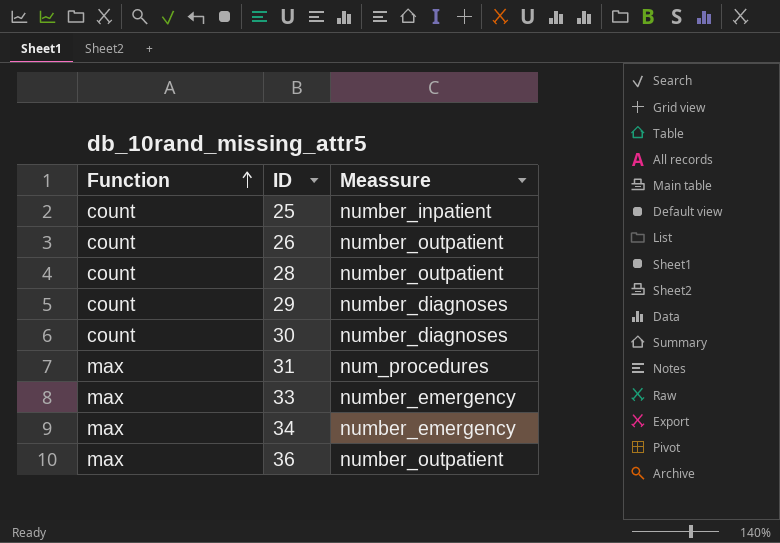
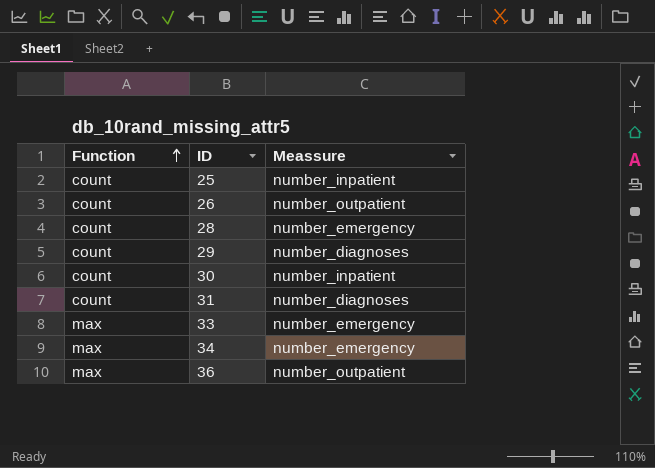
28 | Meassure: number_outpatient -> number_emergency
30 | Meassure: number_diagnoses -> number_inpatient
31 | Function: max -> count
31 | Meassure: num_procedures -> number_diagnoses

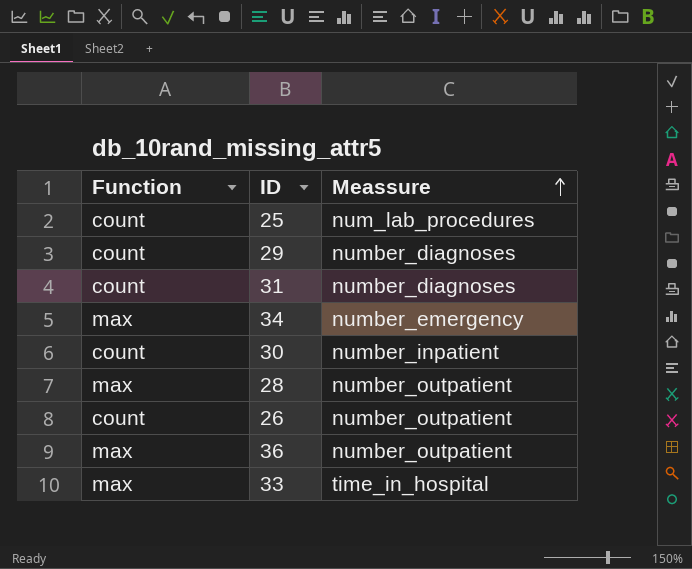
row order: Function ascending -> Meassure ascending
25 | Meassure: number_inpatient -> num_lab_procedures
28 | Function: count -> max
28 | Meassure: number_emergency -> number_outpatient
33 | Meassure: number_emergency -> time_in_hospital

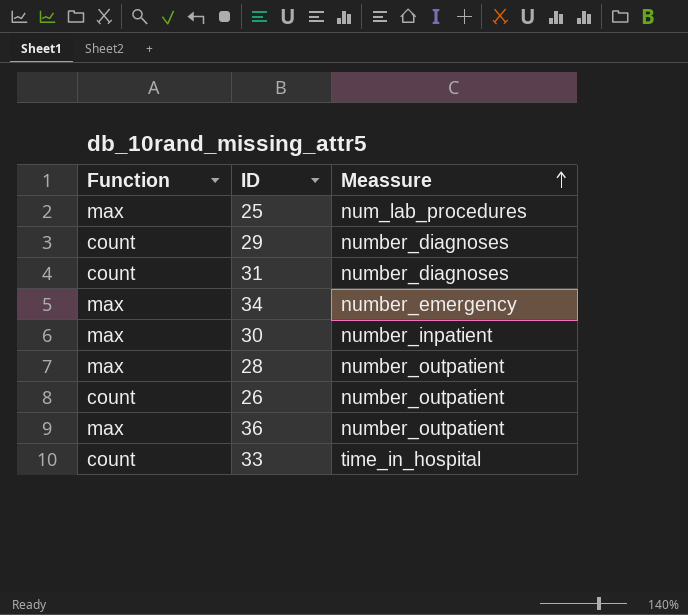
25 | Function: count -> max
30 | Function: count -> max
33 | Function: max -> count

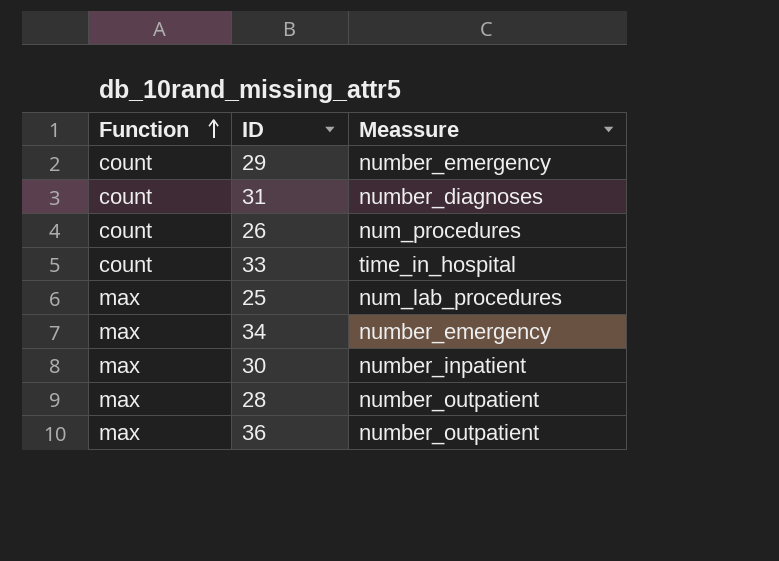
row order: Meassure ascending -> Function ascending
29 | Meassure: number_diagnoses -> number_emergency
26 | Meassure: number_outpatient -> num_procedures

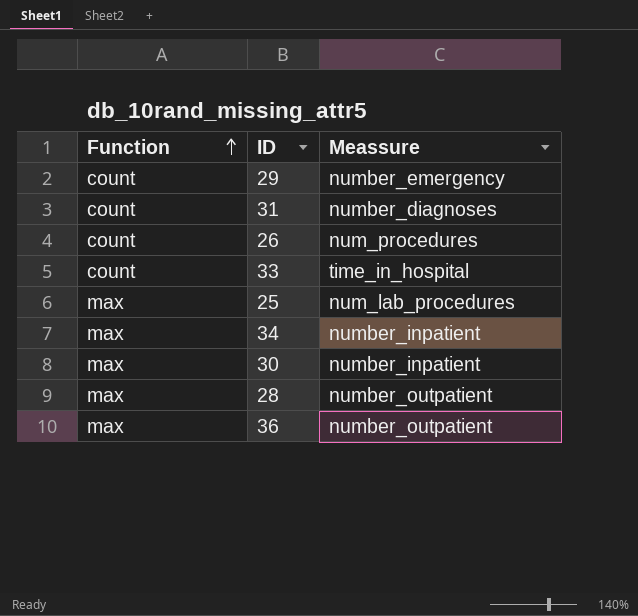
34 | Meassure: number_emergency -> number_inpatient

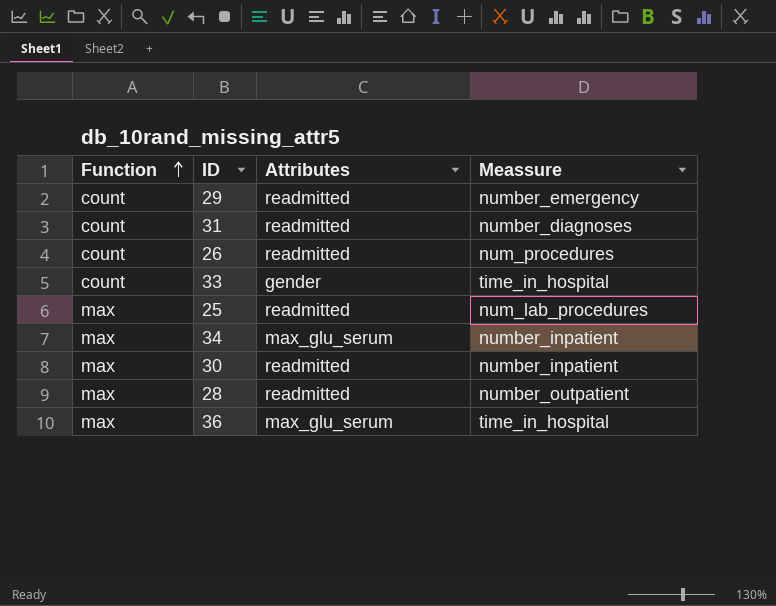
column Attributes | position: none -> 3
36 | Meassure: number_outpatient -> time_in_hospital

